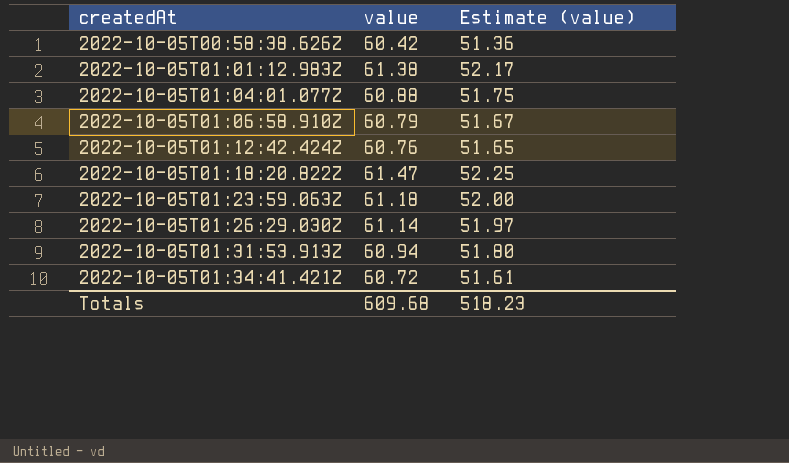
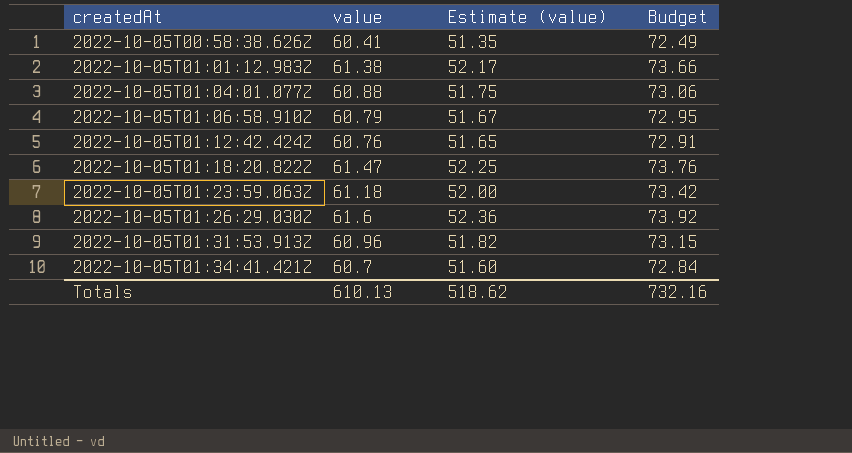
column Budget | formula: none -> [value] * 1.2
2022-10-05T00:58:38.626Z | value: 60.42 -> 60.41
2022-10-05T00:58:38.626Z | Estimate (value): 51.36 -> 51.35
2022-10-05T01:26:29.030Z | value: 61.14 -> 61.6
2022-10-05T01:26:29.030Z | Estimate (value): 51.97 -> 52.36
2022-10-05T01:31:53.913Z | value: 60.94 -> 60.96
2022-10-05T01:31:53.913Z | Estimate (value): 51.80 -> 51.82
2022-10-05T01:34:41.421Z | value: 60.72 -> 60.7
2022-10-05T01:34:41.421Z | Estimate (value): 51.61 -> 51.60
Totals | value: 609.68 -> 610.13
Totals | Estimate (value): 518.23 -> 518.62

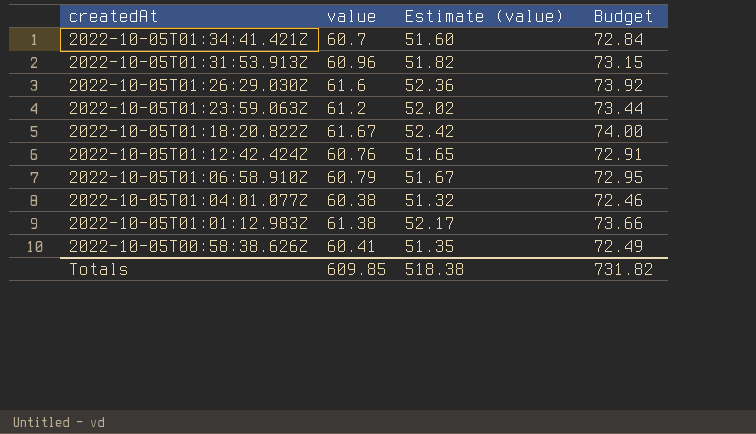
row order: createdAt ascending -> createdAt descending
2022-10-05T01:23:59.063Z | value: 61.18 -> 61.2
2022-10-05T01:23:59.063Z | Estimate (value): 52.00 -> 52.02
2022-10-05T01:23:59.063Z | Budget: 73.42 -> 73.44
2022-10-05T01:18:20.822Z | value: 61.47 -> 61.67
2022-10-05T01:18:20.822Z | Estimate (value): 52.25 -> 52.42
2022-10-05T01:18:20.822Z | Budget: 73.76 -> 74.00
2022-10-05T01:04:01.077Z | value: 60.88 -> 60.38
2022-10-05T01:04:01.077Z | Estimate (value): 51.75 -> 51.32
2022-10-05T01:04:01.077Z | Budget: 73.06 -> 72.46
Totals | value: 610.13 -> 609.85
Totals | Estimate (value): 518.62 -> 518.38
Totals | Budget: 732.16 -> 731.82

